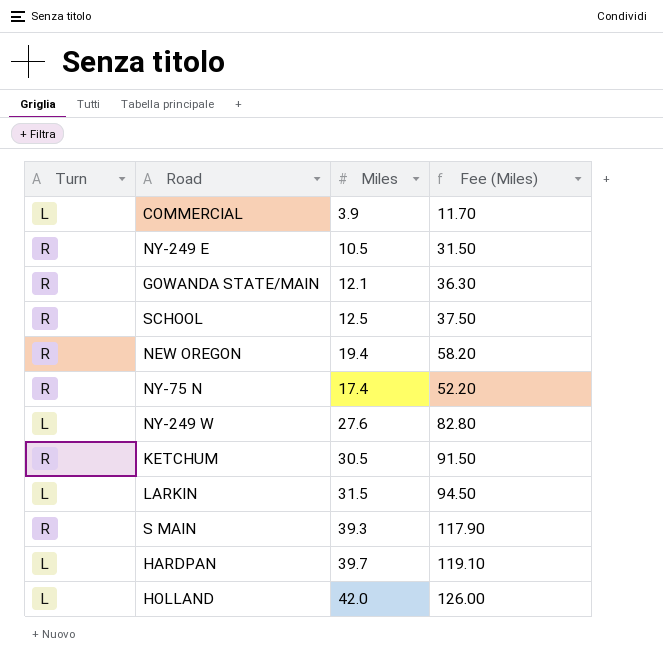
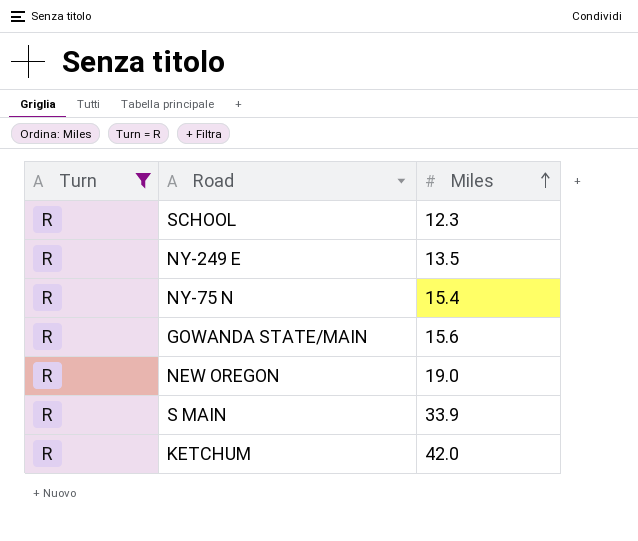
filter: none -> Turn = R
row order: none -> Miles ascending
column Fee (Miles) | formula: [Miles] * 3 -> none
SCHOOL | Miles: 12.5 -> 12.3
NY-249 E | Miles: 10.5 -> 13.5
NY-75 N | Miles: 17.4 -> 15.4
GOWANDA STATE/MAIN | Miles: 12.1 -> 15.6
NEW OREGON | Miles: 19.4 -> 19.0
S MAIN | Miles: 39.3 -> 33.9
KETCHUM | Miles: 30.5 -> 42.0

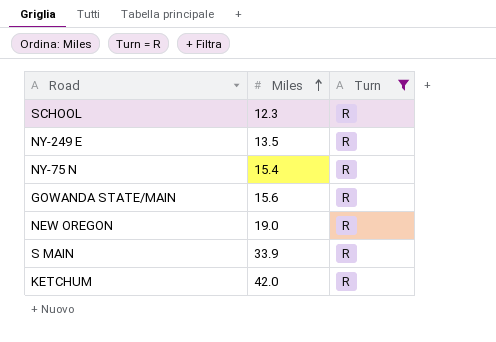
column Turn | position: 1 -> 3

